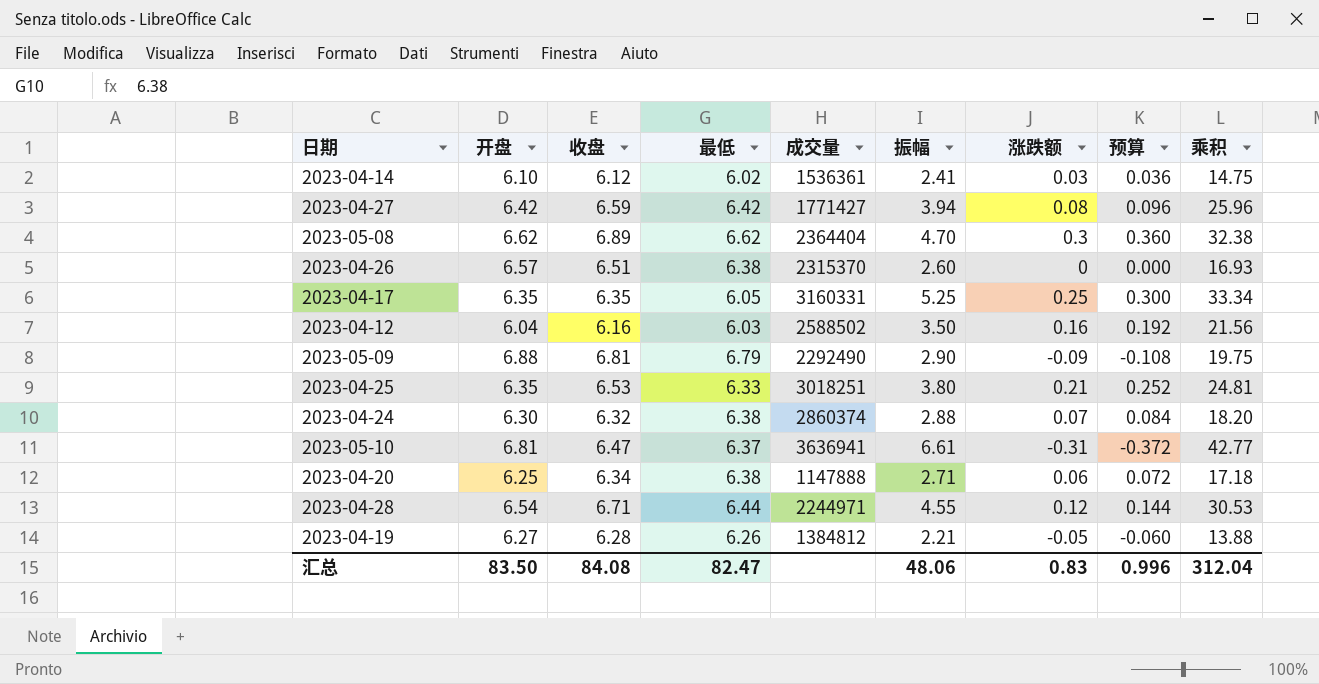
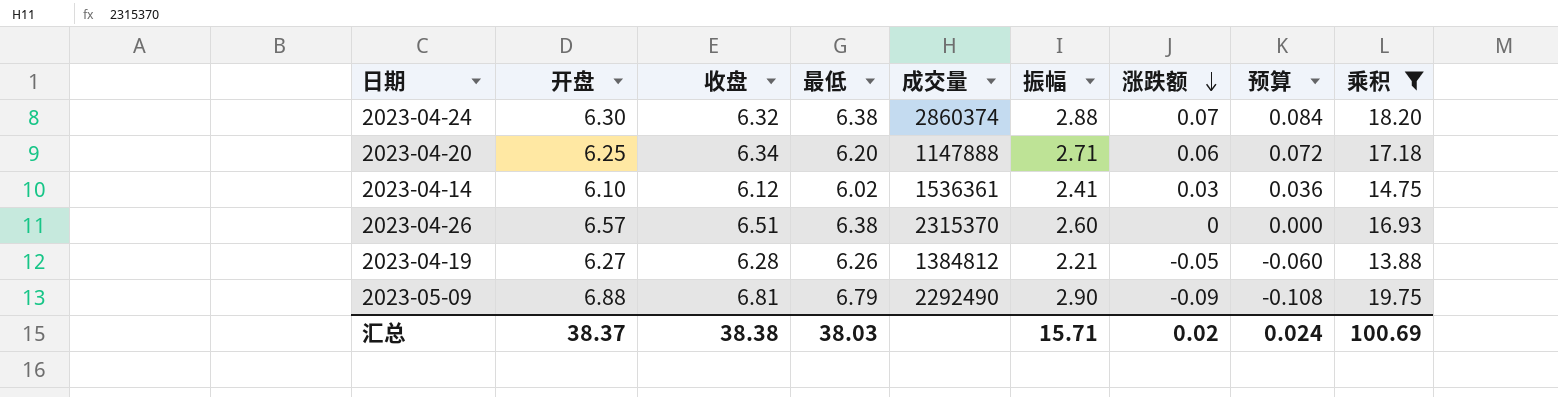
filter: none -> 乘积 <= 19.75
row order: none -> 涨跌额 descending
2023-04-20 | 最低: 6.38 -> 6.20
汇总 | 开盘: 83.50 -> 38.37
汇总 | 收盘: 84.08 -> 38.38
汇总 | 最低: 82.47 -> 38.03
汇总 | 振幅: 48.06 -> 15.71
汇总 | 涨跌额: 0.83 -> 0.02
汇总 | 预算: 0.996 -> 0.024
汇总 | 乘积: 312.04 -> 100.69

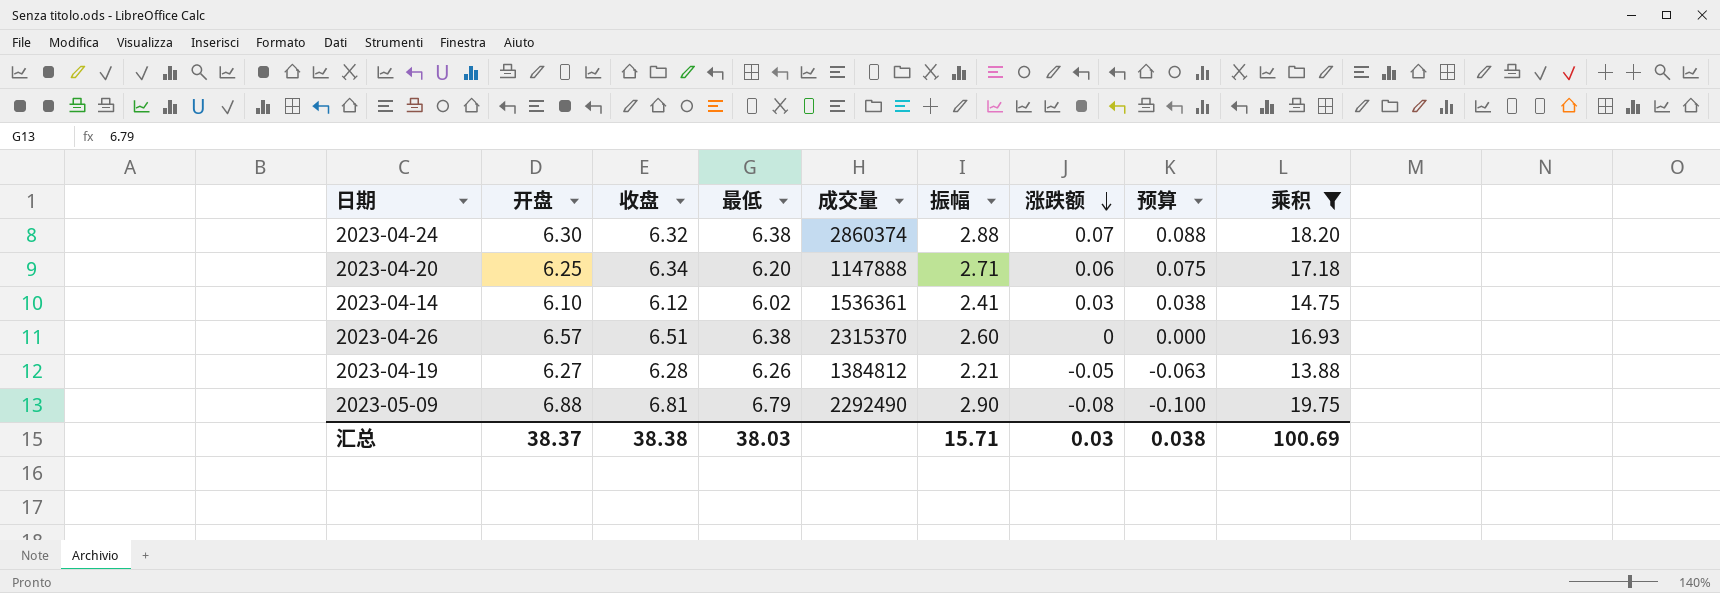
column 预算 | formula: [涨跌额] * 1.2 -> [涨跌额] * 1.25
2023-05-09 | 涨跌额: -0.09 -> -0.08
汇总 | 涨跌额: 0.02 -> 0.03
汇总 | 预算: 0.024 -> 0.038

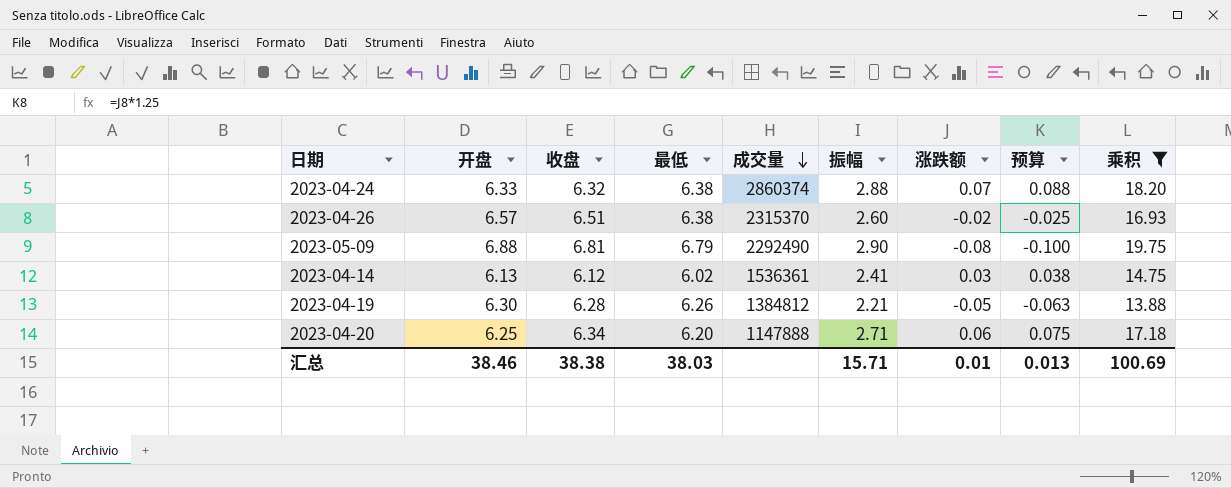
row order: 涨跌额 descending -> 成交量 descending
2023-04-24 | 开盘: 6.30 -> 6.33
2023-04-26 | 涨跌额: 0 -> -0.02
2023-04-26 | 预算: 0.000 -> -0.025
2023-04-14 | 开盘: 6.10 -> 6.13
2023-04-19 | 开盘: 6.27 -> 6.30
汇总 | 开盘: 38.37 -> 38.46
汇总 | 涨跌额: 0.03 -> 0.01
汇总 | 预算: 0.038 -> 0.013

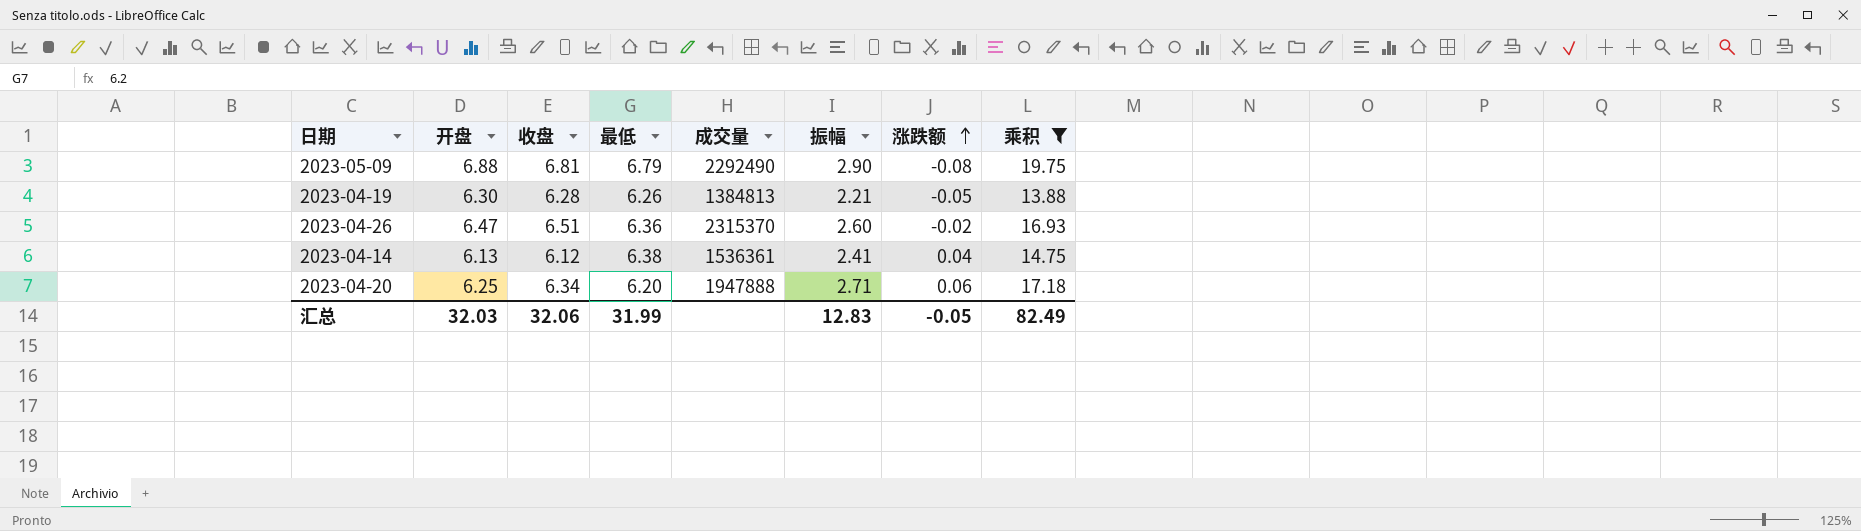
row order: 成交量 descending -> 涨跌额 ascending
column 预算 | formula: [涨跌额] * 1.25 -> none
row 2023-04-24: 6.33 | 6.32 | 6.38 | 2860374 | 2.88 | 0.07 | 0.088 | 18.20 -> none
2023-04-19 | 成交量: 1384812 -> 1384813
2023-04-26 | 开盘: 6.57 -> 6.47
2023-04-26 | 最低: 6.38 -> 6.36
2023-04-14 | 最低: 6.02 -> 6.38
2023-04-14 | 涨跌额: 0.03 -> 0.04
2023-04-20 | 成交量: 1147888 -> 1947888
汇总 | 开盘: 38.46 -> 32.03
汇总 | 收盘: 38.38 -> 32.06
汇总 | 最低: 38.03 -> 31.99
汇总 | 振幅: 15.71 -> 12.83
汇总 | 涨跌额: 0.01 -> -0.05
汇总 | 乘积: 100.69 -> 82.49

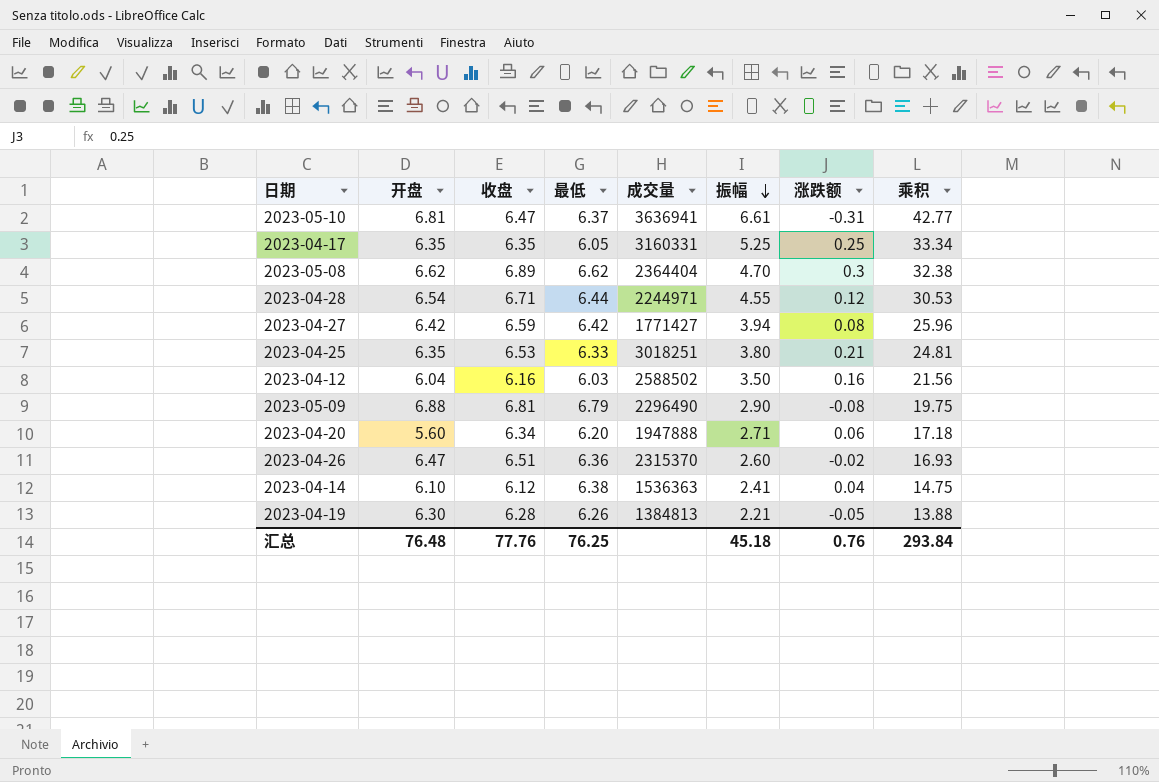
filter: 乘积 <= 19.75 -> none
row order: 涨跌额 ascending -> 振幅 descending
2023-05-09 | 成交量: 2292490 -> 2296490
2023-04-20 | 开盘: 6.25 -> 5.60
2023-04-14 | 开盘: 6.13 -> 6.10
2023-04-14 | 成交量: 1536361 -> 1536363
汇总 | 开盘: 32.03 -> 76.48
汇总 | 收盘: 32.06 -> 77.76
汇总 | 最低: 31.99 -> 76.25
汇总 | 振幅: 12.83 -> 45.18
汇总 | 涨跌额: -0.05 -> 0.76
汇总 | 乘积: 82.49 -> 293.84

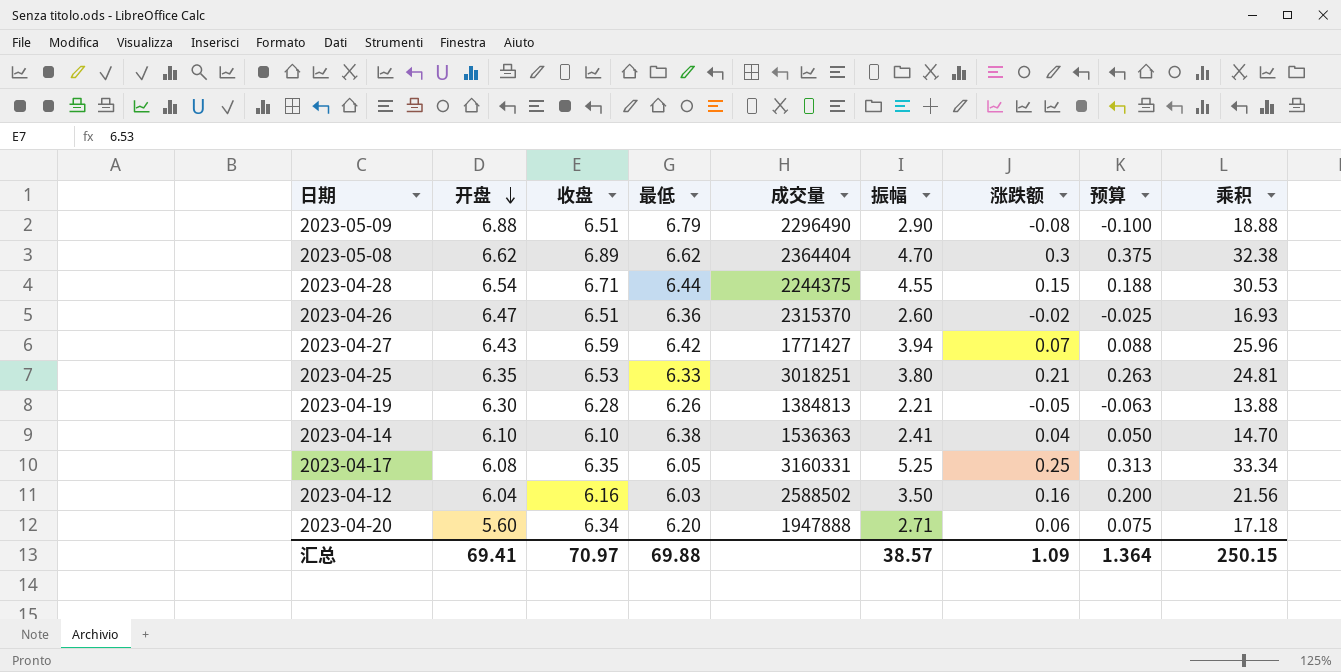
row order: 振幅 descending -> 开盘 descending
column 预算 | formula: none -> [涨跌额] * 1.25
row 2023-05-10: 6.81 | 6.47 | 6.37 | 3636941 | 6.61 | -0.31 | 42.77 -> none
2023-05-09 | 收盘: 6.81 -> 6.51
2023-05-09 | 乘积: 19.75 -> 18.88
2023-04-28 | 成交量: 2244971 -> 2244375
2023-04-28 | 涨跌额: 0.12 -> 0.15
2023-04-27 | 开盘: 6.42 -> 6.43
2023-04-27 | 涨跌额: 0.08 -> 0.07
2023-04-14 | 收盘: 6.12 -> 6.10
2023-04-14 | 乘积: 14.75 -> 14.70
2023-04-17 | 开盘: 6.35 -> 6.08
汇总 | 开盘: 76.48 -> 69.41
汇总 | 收盘: 77.76 -> 70.97
汇总 | 最低: 76.25 -> 69.88
汇总 | 振幅: 45.18 -> 38.57
汇总 | 涨跌额: 0.76 -> 1.09
汇总 | 乘积: 293.84 -> 250.15

